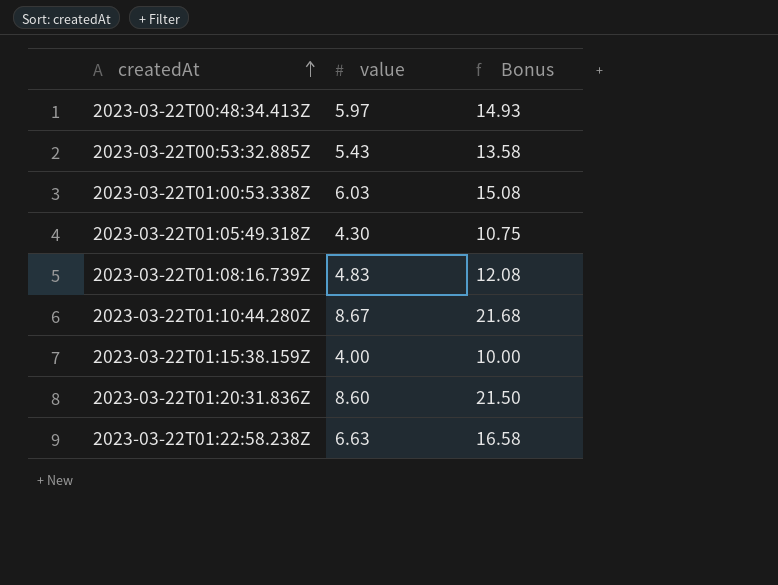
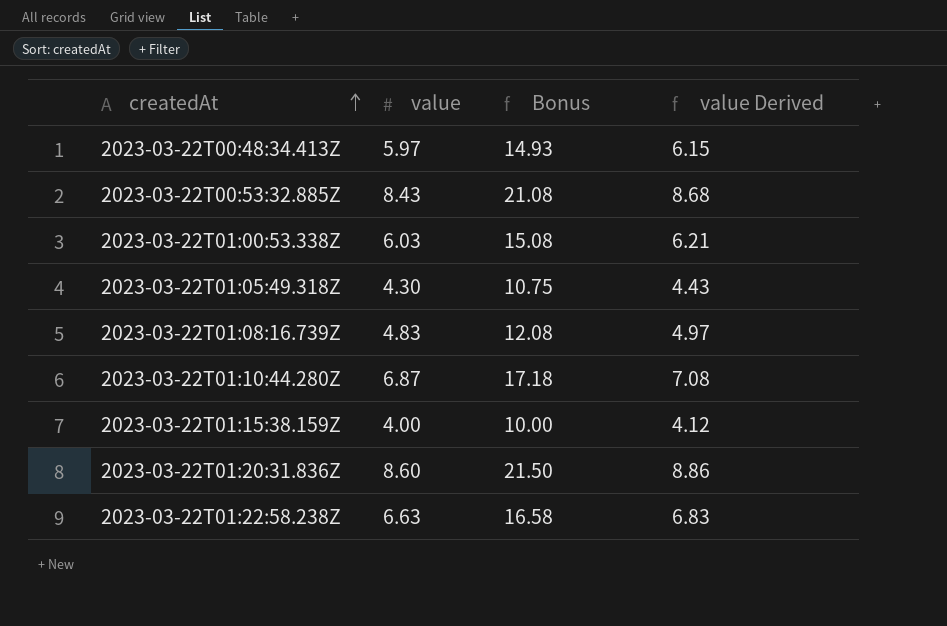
column value Derived | formula: none -> [value] * 1.03
2023-03-22T00:53:32.885Z | value: 5.43 -> 8.43
2023-03-22T00:53:32.885Z | Bonus: 13.58 -> 21.08
2023-03-22T01:10:44.280Z | value: 8.67 -> 6.87
2023-03-22T01:10:44.280Z | Bonus: 21.68 -> 17.18

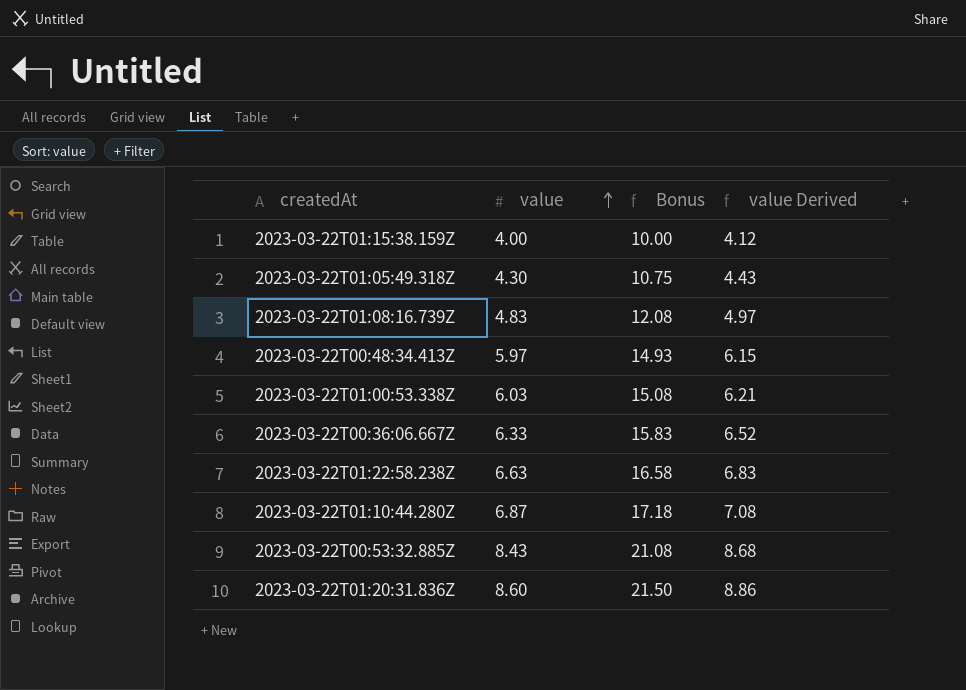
row order: createdAt ascending -> value ascending
row 2023-03-22T00:36:06.667Z: none -> 6.33 | 15.83 | 6.52

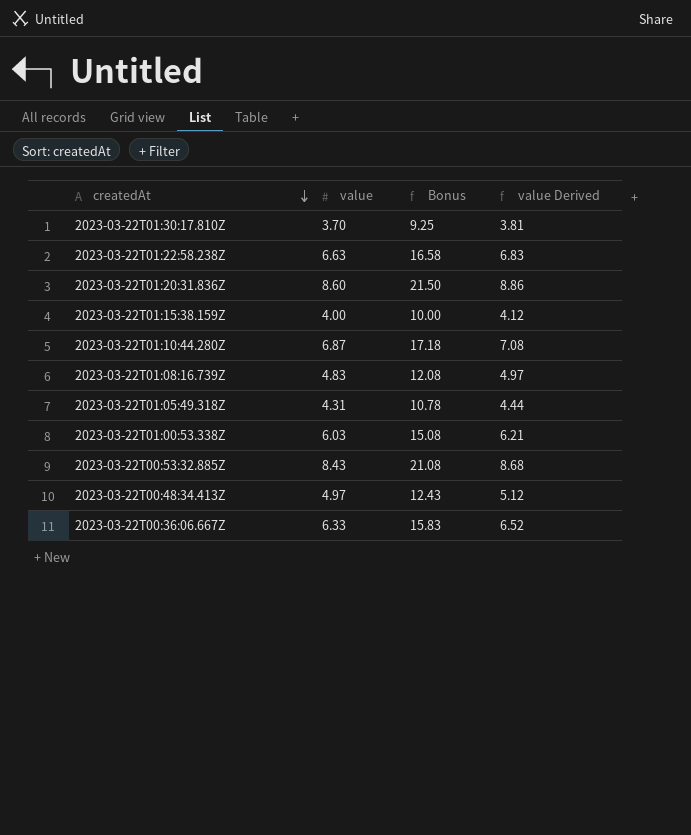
row order: value ascending -> createdAt descending
row 2023-03-22T01:30:17.810Z: none -> 3.70 | 9.25 | 3.81
2023-03-22T01:05:49.318Z | value: 4.30 -> 4.31
2023-03-22T01:05:49.318Z | Bonus: 10.75 -> 10.78
2023-03-22T01:05:49.318Z | value Derived: 4.43 -> 4.44
2023-03-22T00:48:34.413Z | value: 5.97 -> 4.97
2023-03-22T00:48:34.413Z | Bonus: 14.93 -> 12.43
2023-03-22T00:48:34.413Z | value Derived: 6.15 -> 5.12

